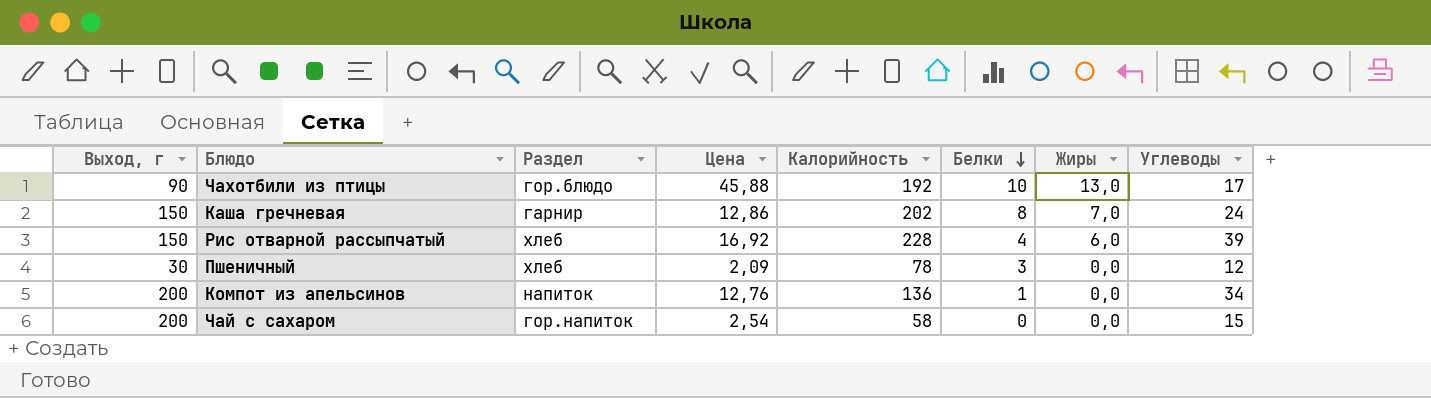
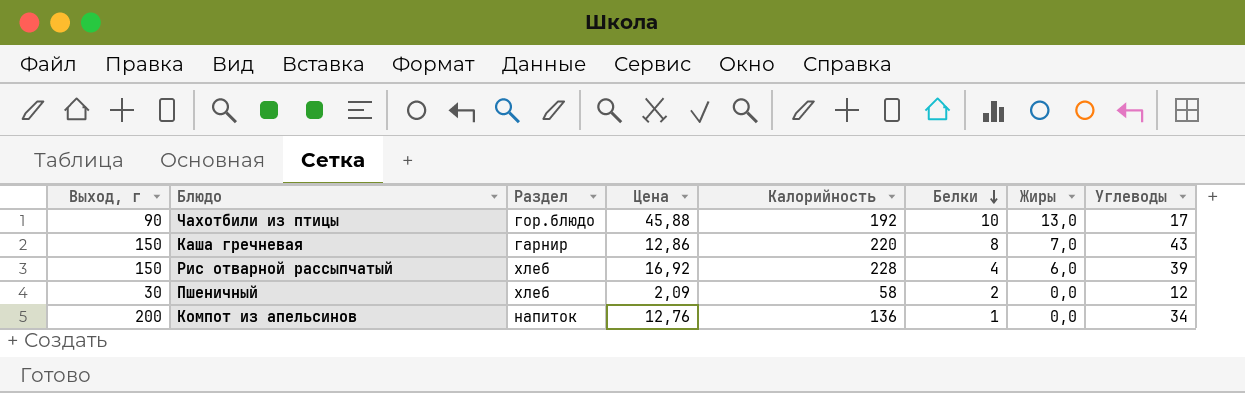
row Чай с сахаром: 200 | гор.напиток | 2,54 | 58 | 0 | 0,0 | 15 -> none
Каша гречневая | Калорийность: 202 -> 220
Каша гречневая | Углеводы: 24 -> 43
Пшеничный | Калорийность: 78 -> 58
Пшеничный | Белки: 3 -> 2

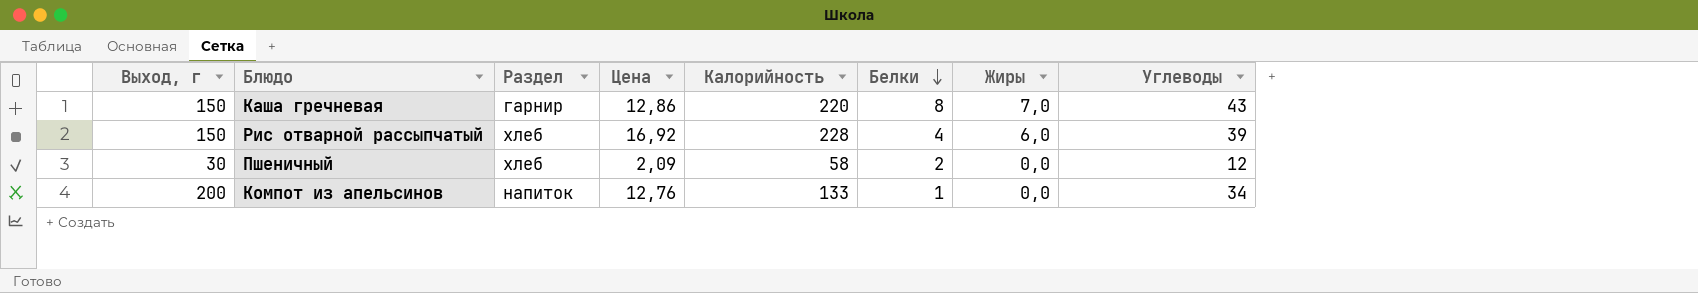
row Чахотбили из птицы: 90 | гор.блюдо | 45,88 | 192 | 10 | 13,0 | 17 -> none
Компот из апельсинов | Калорийность: 136 -> 133

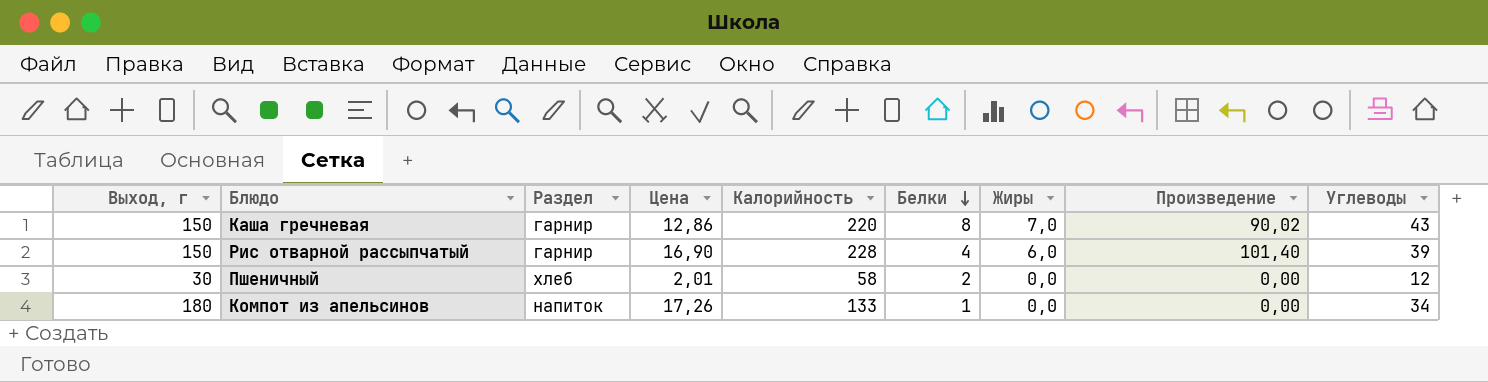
column Произведение | formula: none -> [Цена] * [Жиры]
Рис отварной рассыпчатый | Раздел: хлеб -> гарнир
Рис отварной рассыпчатый | Цена: 16,92 -> 16,90
Пшеничный | Цена: 2,09 -> 2,01
Компот из апельсинов | Выход, г: 200 -> 180
Компот из апельсинов | Цена: 12,76 -> 17,26

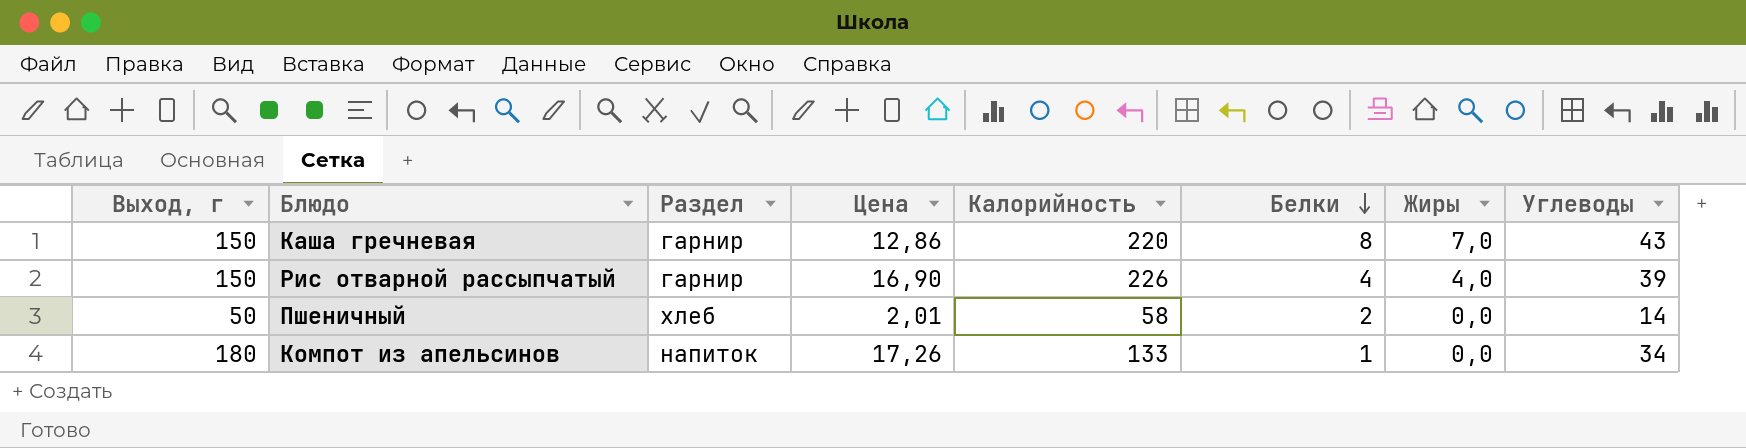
column Произведение | formula: [Цена] * [Жиры] -> none
Рис отварной рассыпчатый | Калорийность: 228 -> 226
Рис отварной рассыпчатый | Жиры: 6,0 -> 4,0
Пшеничный | Выход, г: 30 -> 50
Пшеничный | Углеводы: 12 -> 14

